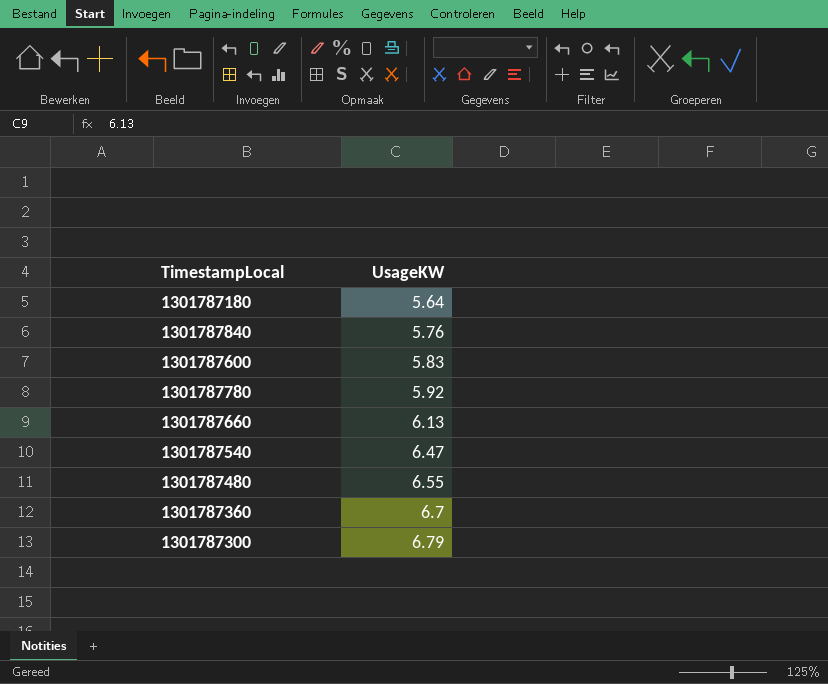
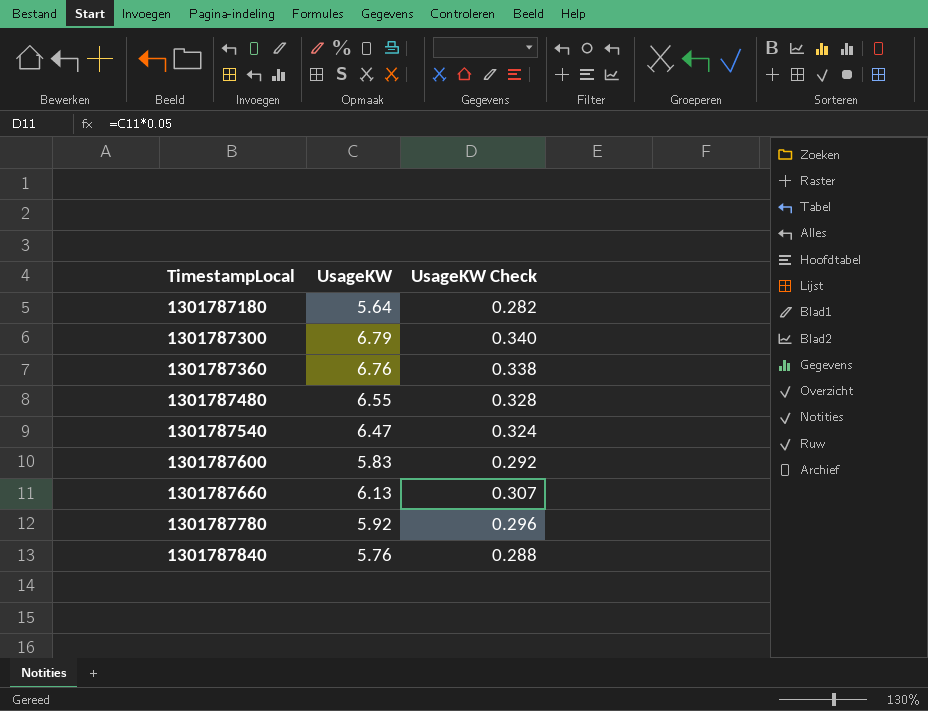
row order: UsageKW ascending -> TimestampLocal ascending
column UsageKW Check | formula: none -> [UsageKW] * 0.05
1301787360 | UsageKW: 6.7 -> 6.76

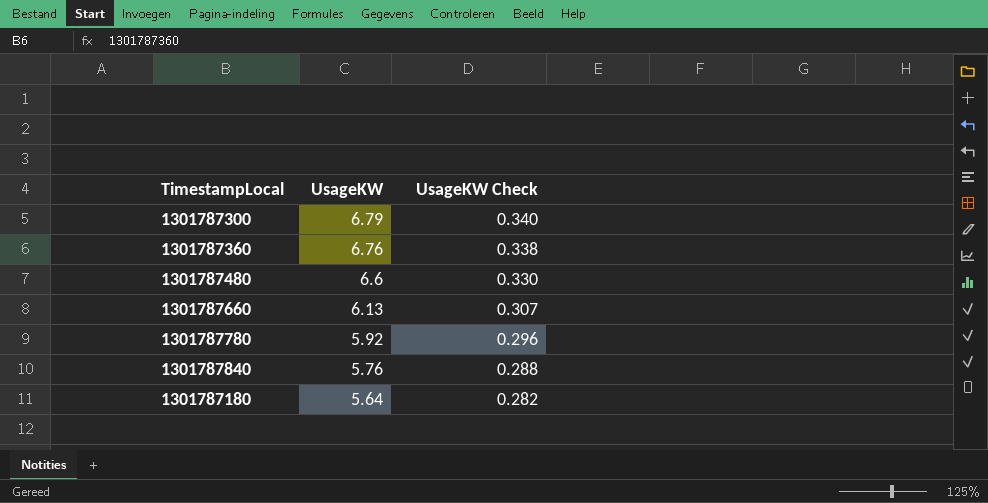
row order: TimestampLocal ascending -> UsageKW descending
row 1301787540: 6.47 | 0.324 -> none
row 1301787600: 5.83 | 0.292 -> none
1301787480 | UsageKW: 6.55 -> 6.6
1301787480 | UsageKW Check: 0.328 -> 0.330

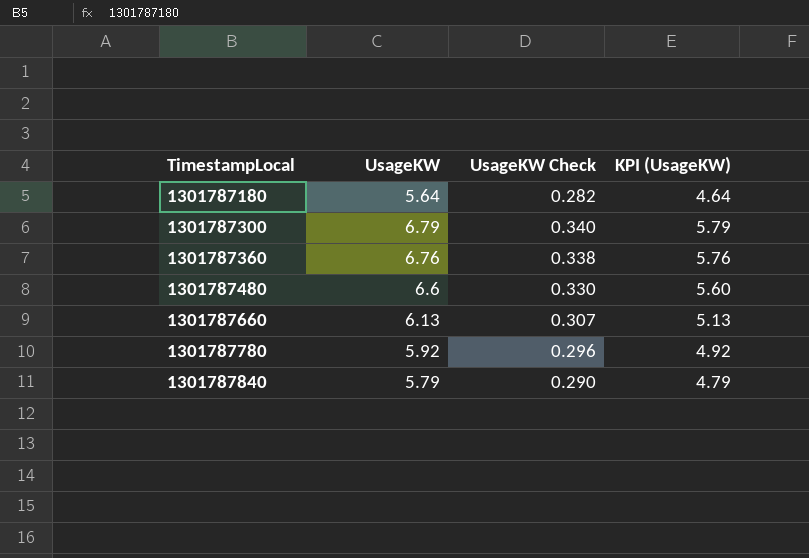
row order: UsageKW descending -> TimestampLocal ascending
column KPI (UsageKW) | formula: none -> [UsageKW] - 1
1301787840 | UsageKW: 5.76 -> 5.79
1301787840 | UsageKW Check: 0.288 -> 0.290

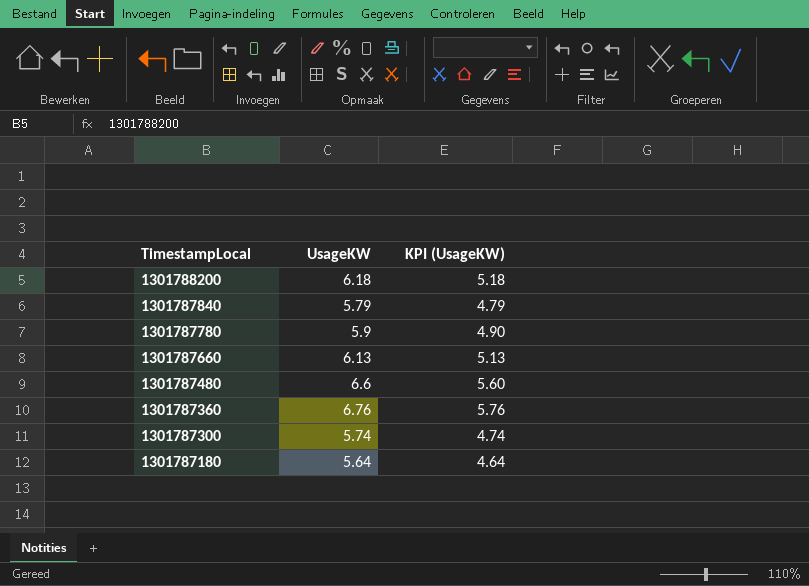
row order: TimestampLocal ascending -> TimestampLocal descending
column UsageKW Check | formula: [UsageKW] * 0.05 -> none
row 1301788200: none -> 6.18 | 5.18
1301787780 | UsageKW: 5.92 -> 5.9
1301787780 | KPI (UsageKW): 4.92 -> 4.90
1301787300 | UsageKW: 6.79 -> 5.74
1301787300 | KPI (UsageKW): 5.79 -> 4.74

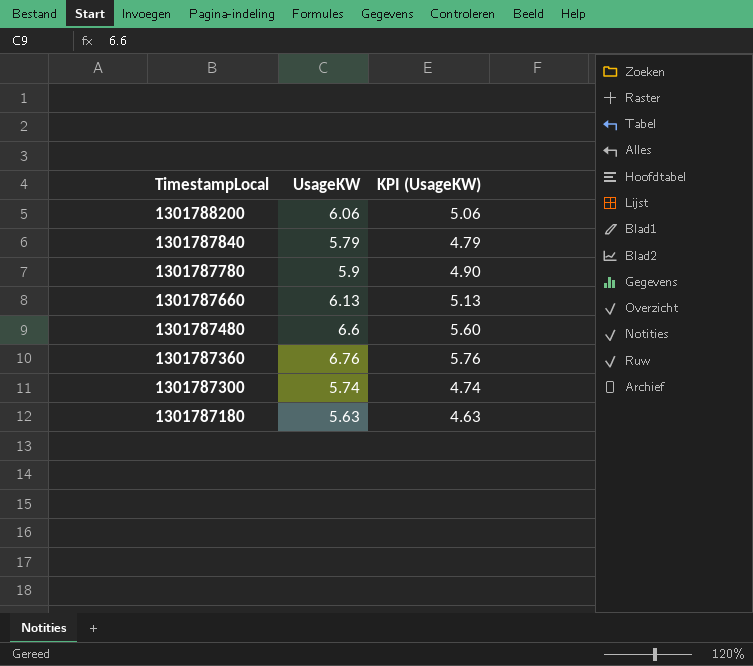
1301788200 | UsageKW: 6.18 -> 6.06
1301788200 | KPI (UsageKW): 5.18 -> 5.06
1301787180 | UsageKW: 5.64 -> 5.63
1301787180 | KPI (UsageKW): 4.64 -> 4.63

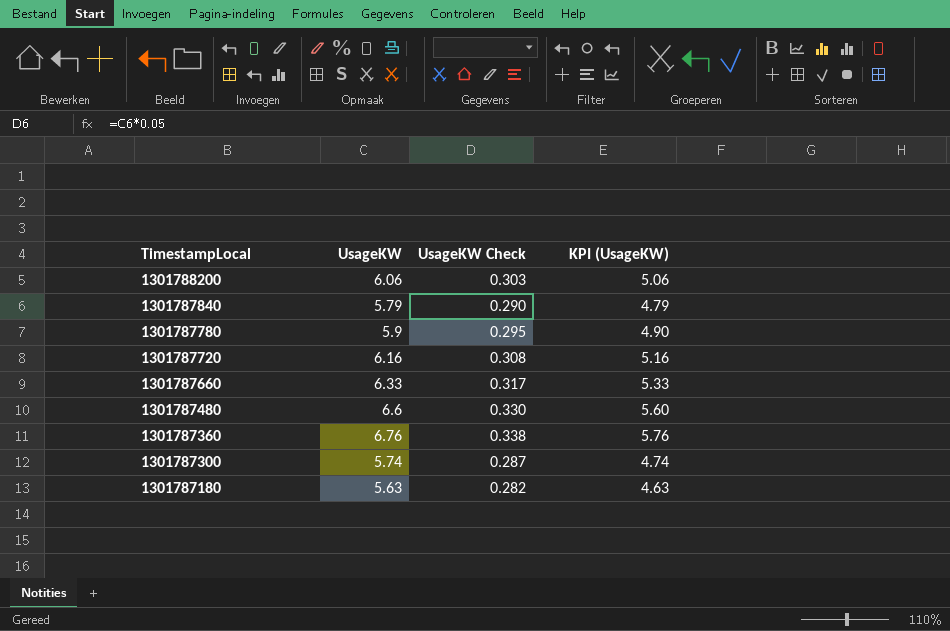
column UsageKW Check | formula: none -> [UsageKW] * 0.05
row 1301787720: none -> 6.16 | 0.308 | 5.16
1301787660 | UsageKW: 6.13 -> 6.33
1301787660 | KPI (UsageKW): 5.13 -> 5.33

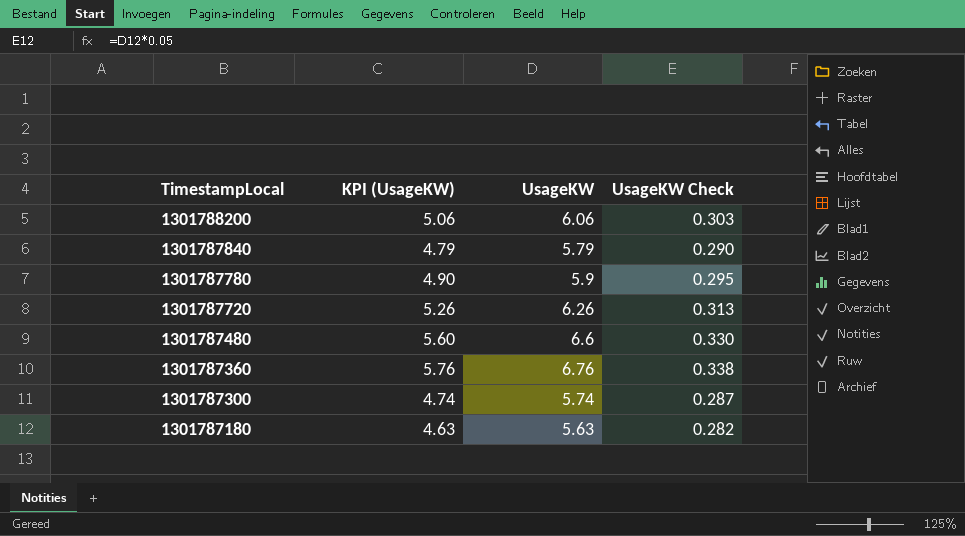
column KPI (UsageKW) | position: 4 -> 2
row 1301787660: 6.33 | 0.317 | 5.33 -> none
1301787720 | KPI (UsageKW): 5.16 -> 5.26
1301787720 | UsageKW: 6.16 -> 6.26
1301787720 | UsageKW Check: 0.308 -> 0.313

